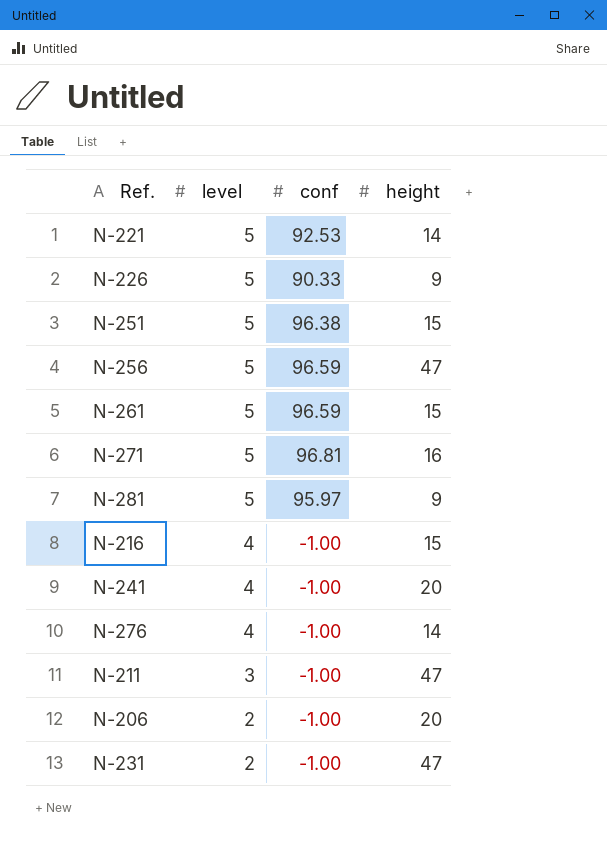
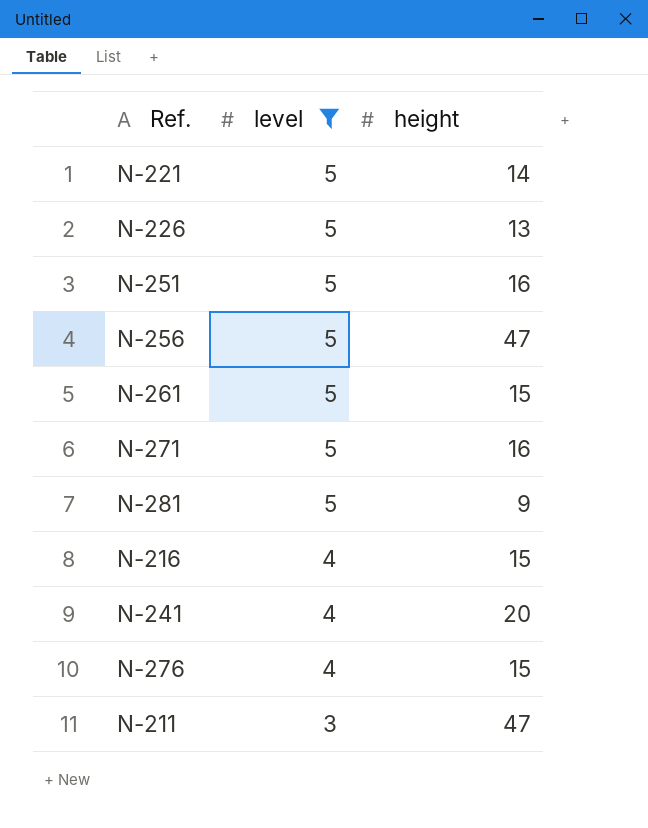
filter: none -> level != 2
column conf | position: 3 -> none
N-226 | height: 9 -> 13
N-251 | height: 15 -> 16
N-276 | height: 14 -> 15

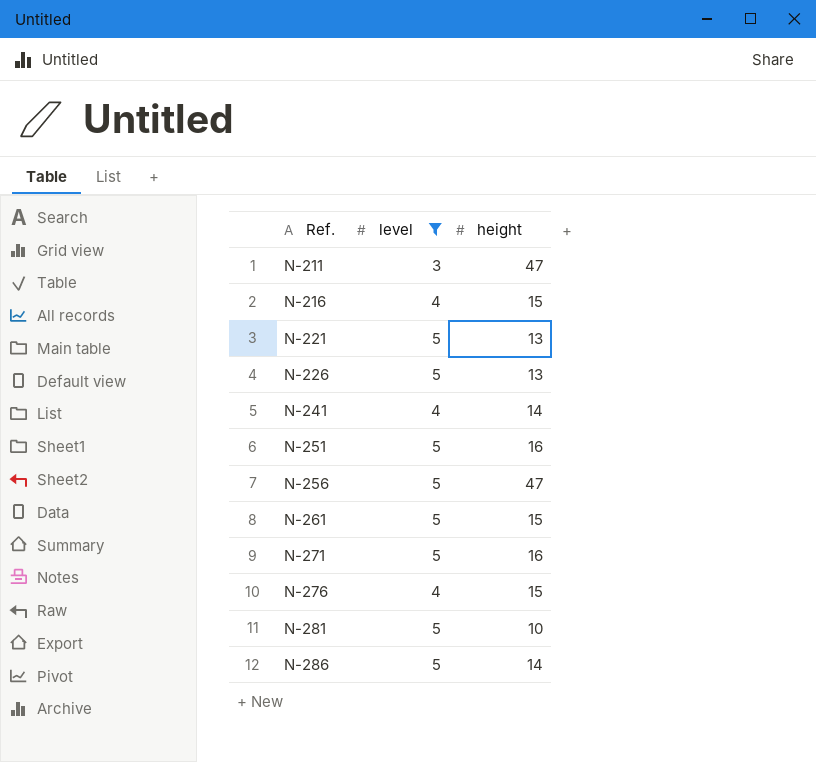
row order: level descending -> Ref. ascending
N-221 | height: 14 -> 13
N-241 | height: 20 -> 14
N-281 | height: 9 -> 10
row N-286: none -> 5 | 14

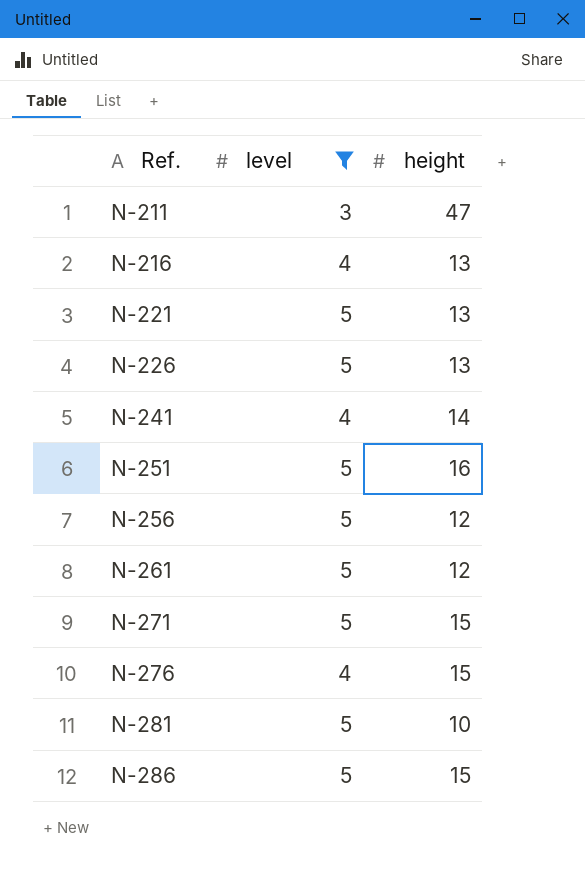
N-216 | height: 15 -> 13
N-256 | height: 47 -> 12
N-261 | height: 15 -> 12
N-271 | height: 16 -> 15
N-286 | height: 14 -> 15

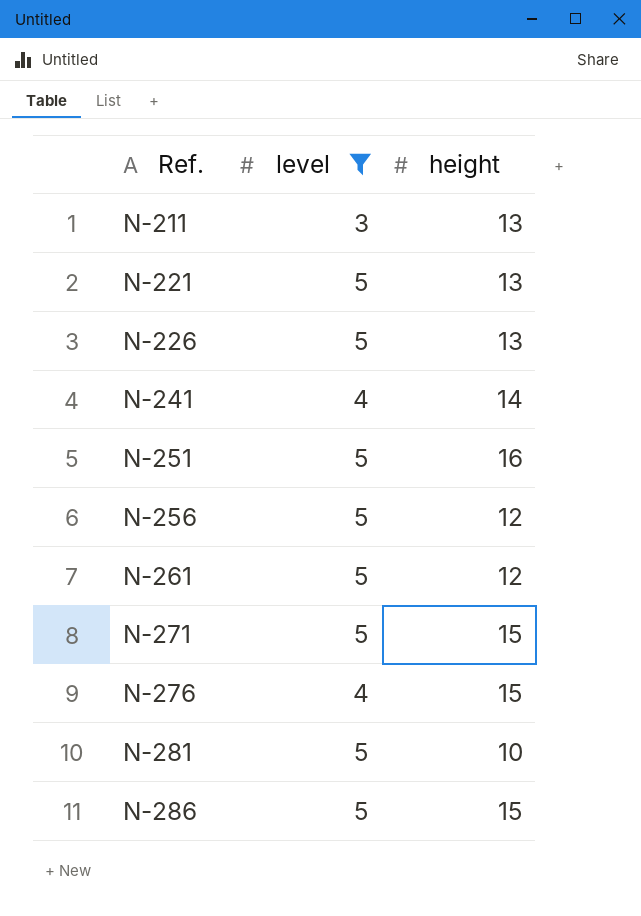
row N-216: 4 | 13 -> none
N-211 | height: 47 -> 13

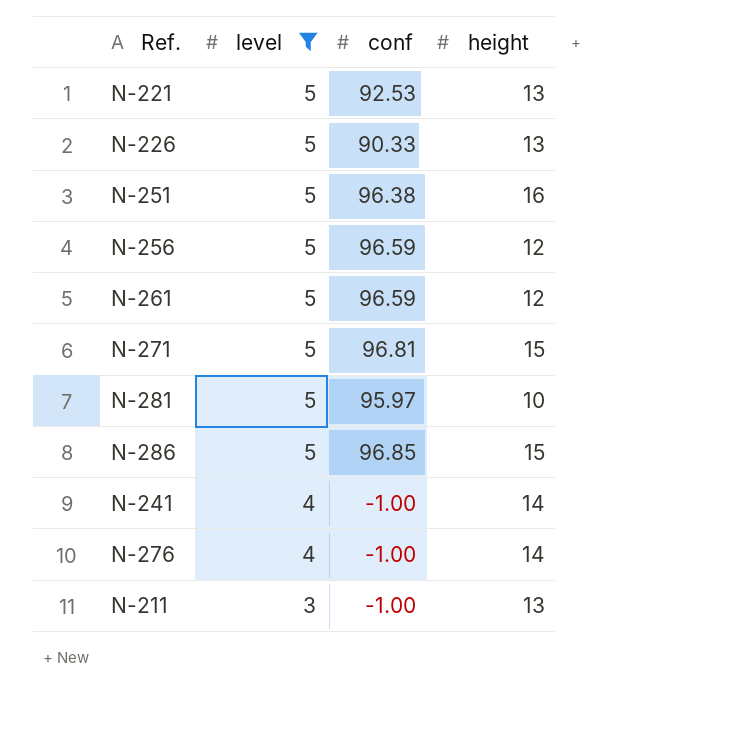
row order: Ref. ascending -> level descending
column conf | position: none -> 3
N-276 | height: 15 -> 14

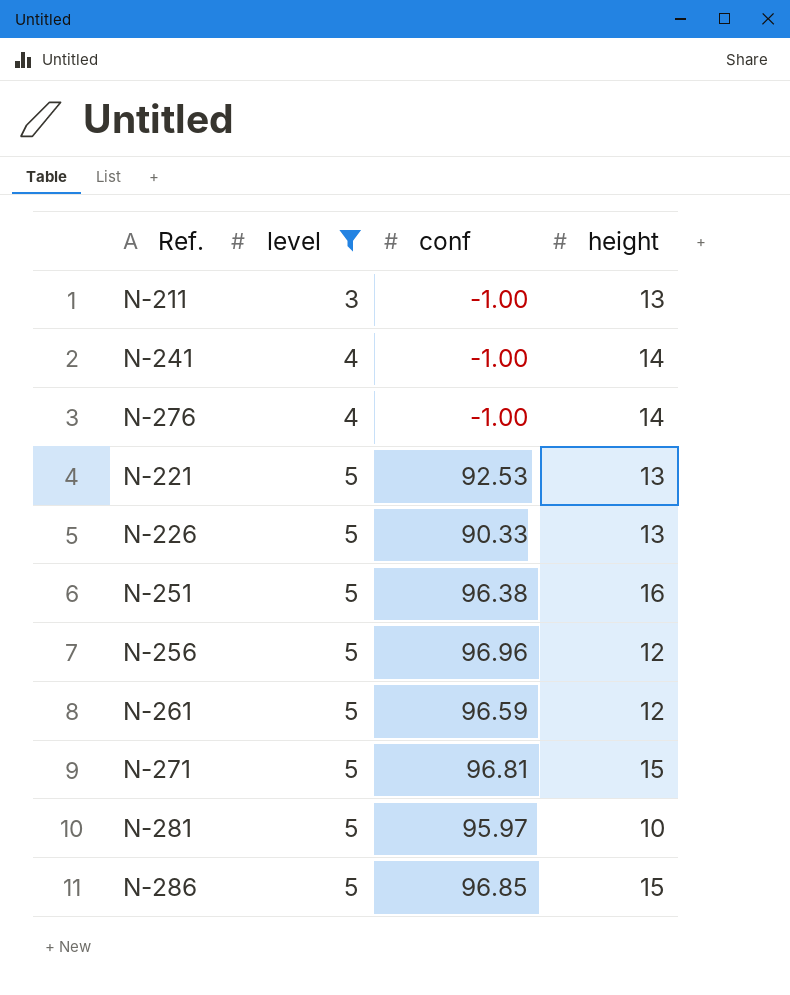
row order: level descending -> level ascending
N-256 | conf: 96.59 -> 96.96

